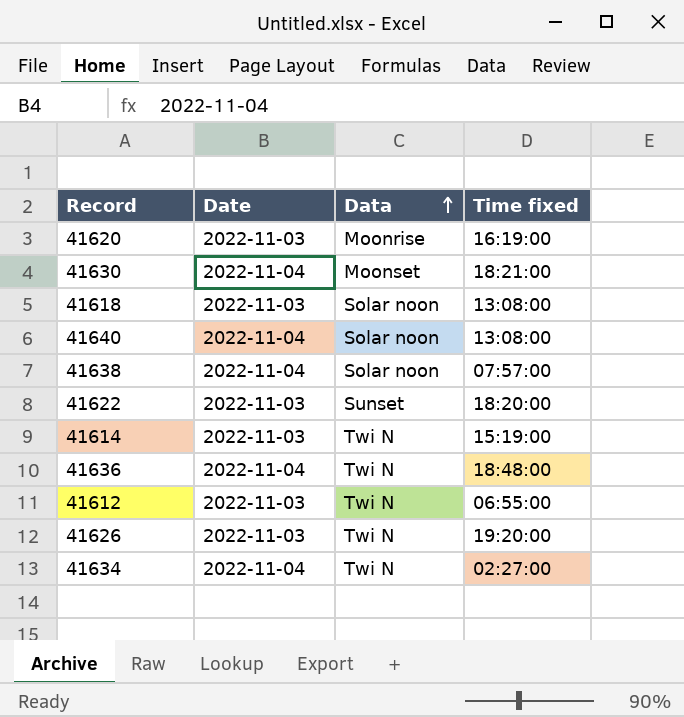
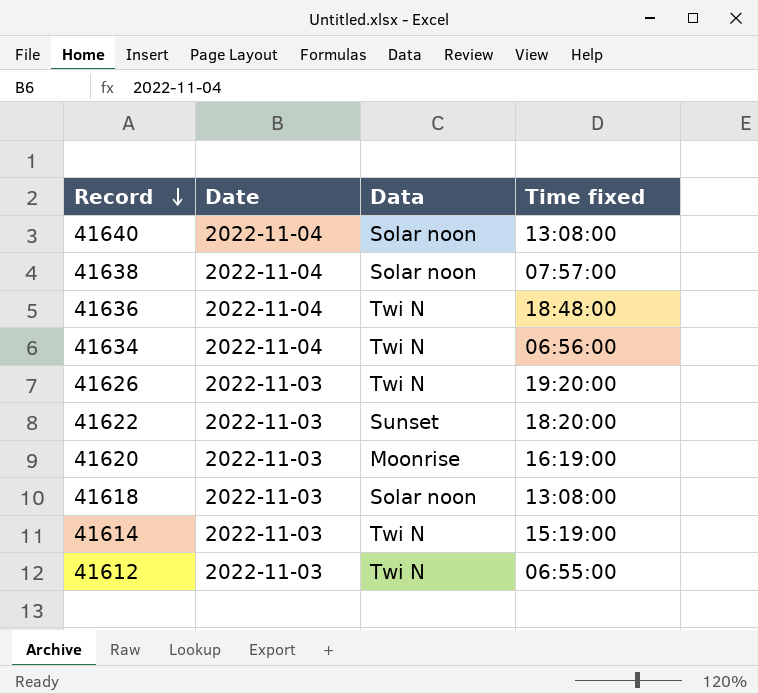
row order: Data ascending -> Record descending
row 41630: 2022-11-04 | Moonset | 18:21:00 -> none
41634 | Time fixed: 02:27:00 -> 06:56:00

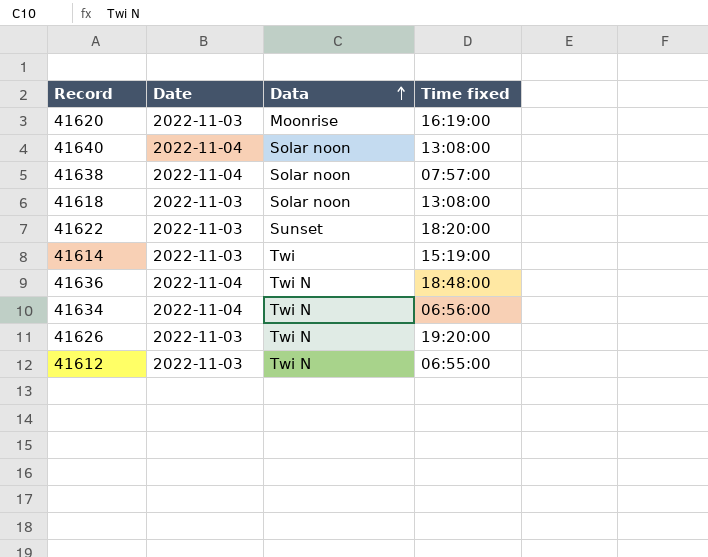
row order: Record descending -> Data ascending
41614 | Data: Twi N -> Twi

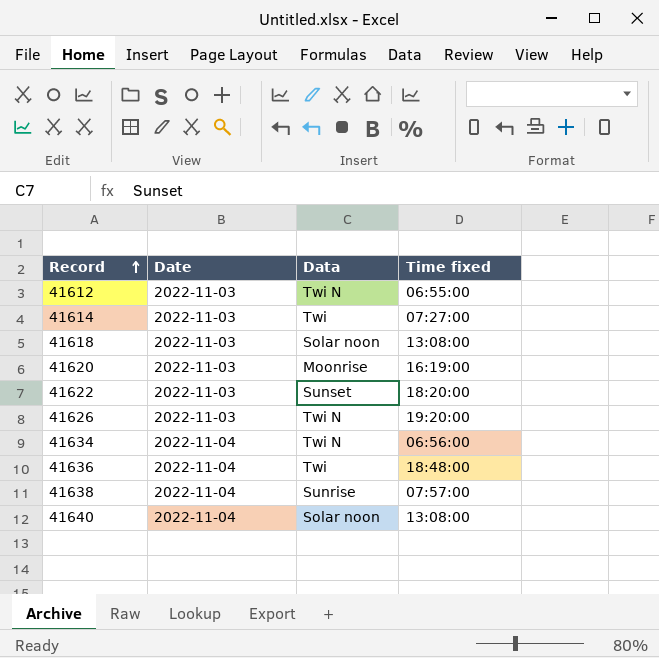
row order: Data ascending -> Record ascending
41614 | Time fixed: 15:19:00 -> 07:27:00
41636 | Data: Twi N -> Twi
41638 | Data: Solar noon -> Sunrise

